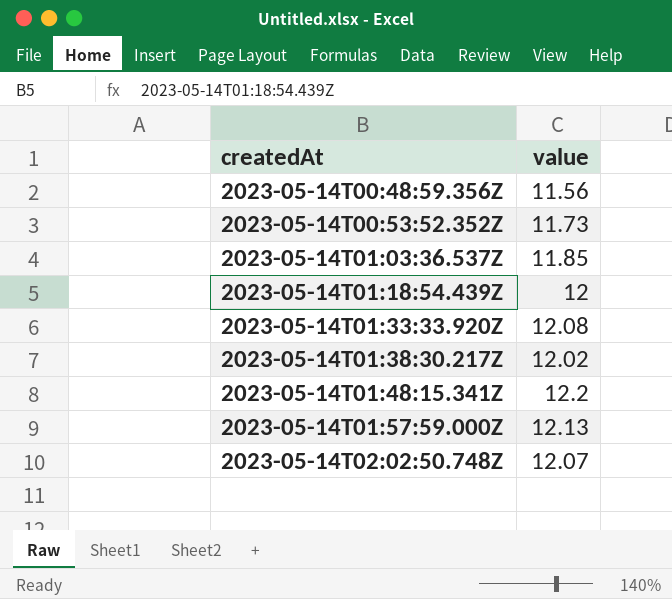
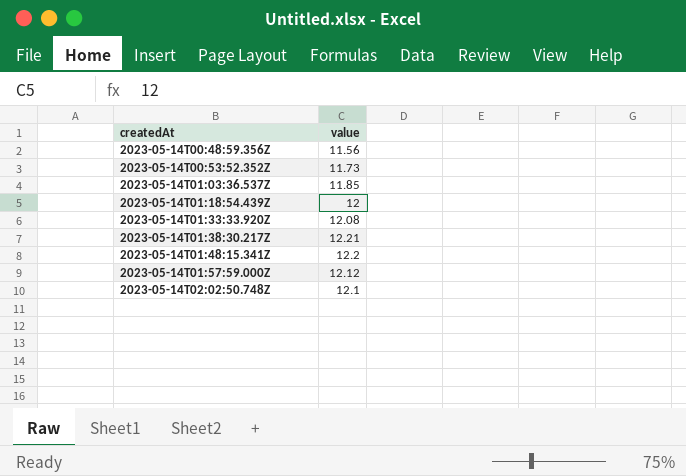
2023-05-14T01:38:30.217Z | value: 12.02 -> 12.21
2023-05-14T01:57:59.000Z | value: 12.13 -> 12.12
2023-05-14T02:02:50.748Z | value: 12.07 -> 12.1

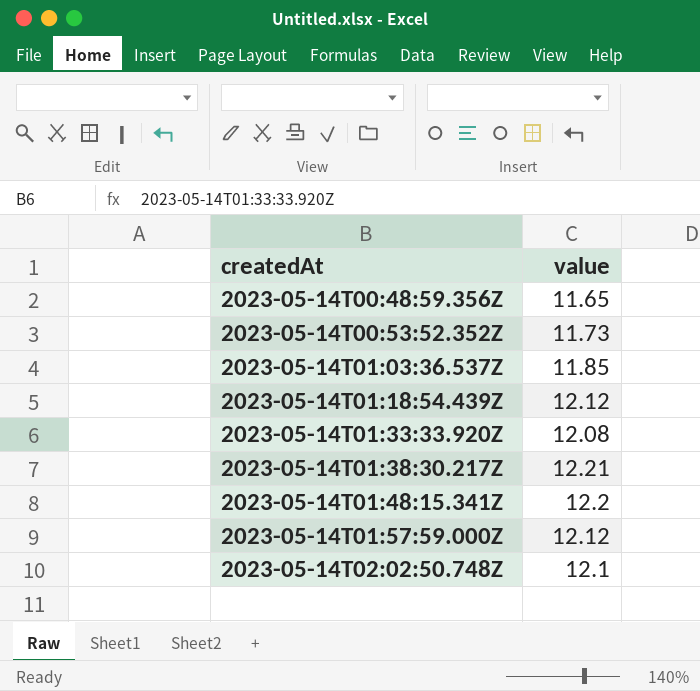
2023-05-14T00:48:59.356Z | value: 11.56 -> 11.65
2023-05-14T01:18:54.439Z | value: 12 -> 12.12

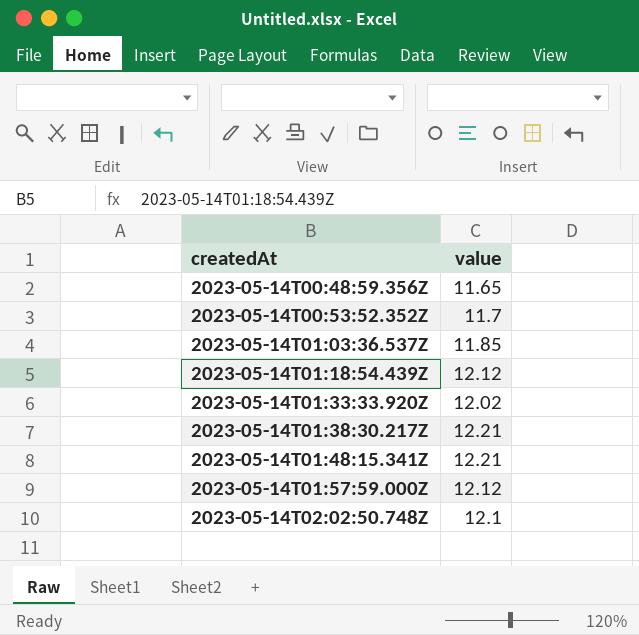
2023-05-14T00:53:52.352Z | value: 11.73 -> 11.7
2023-05-14T01:33:33.920Z | value: 12.08 -> 12.02
2023-05-14T01:48:15.341Z | value: 12.2 -> 12.21

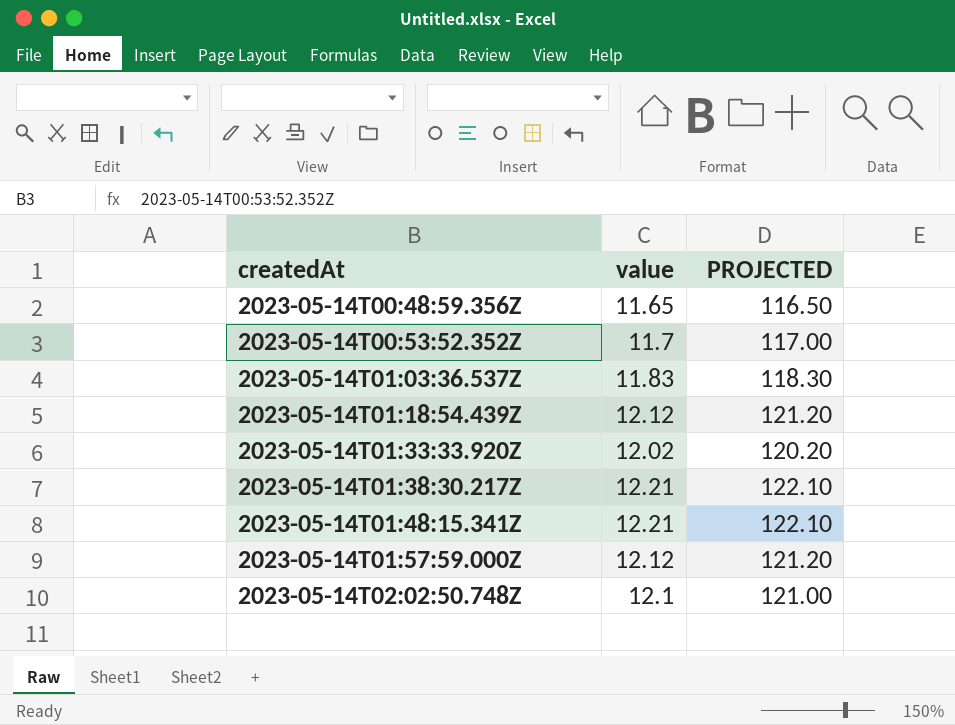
column PROJECTED | formula: none -> [value] * 10
2023-05-14T01:03:36.537Z | value: 11.85 -> 11.83

